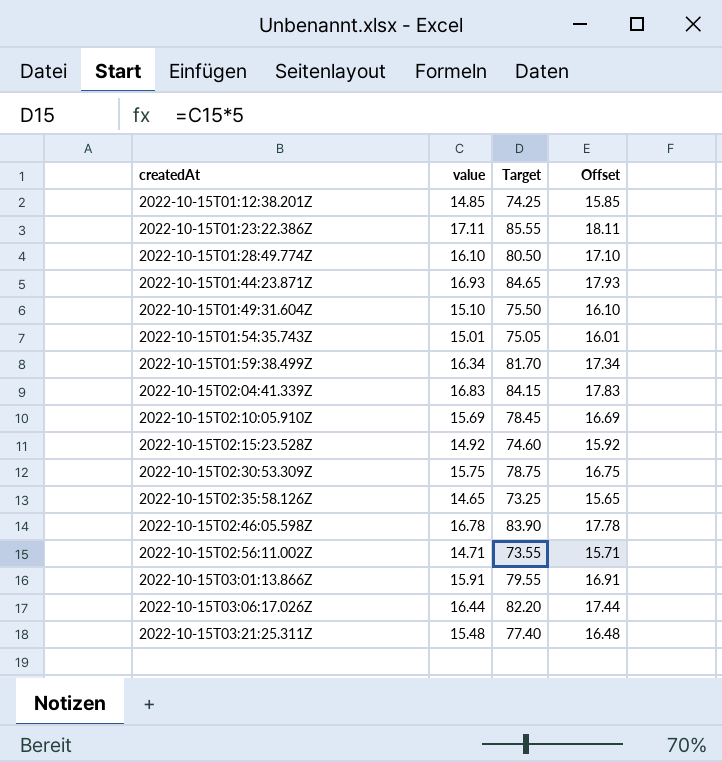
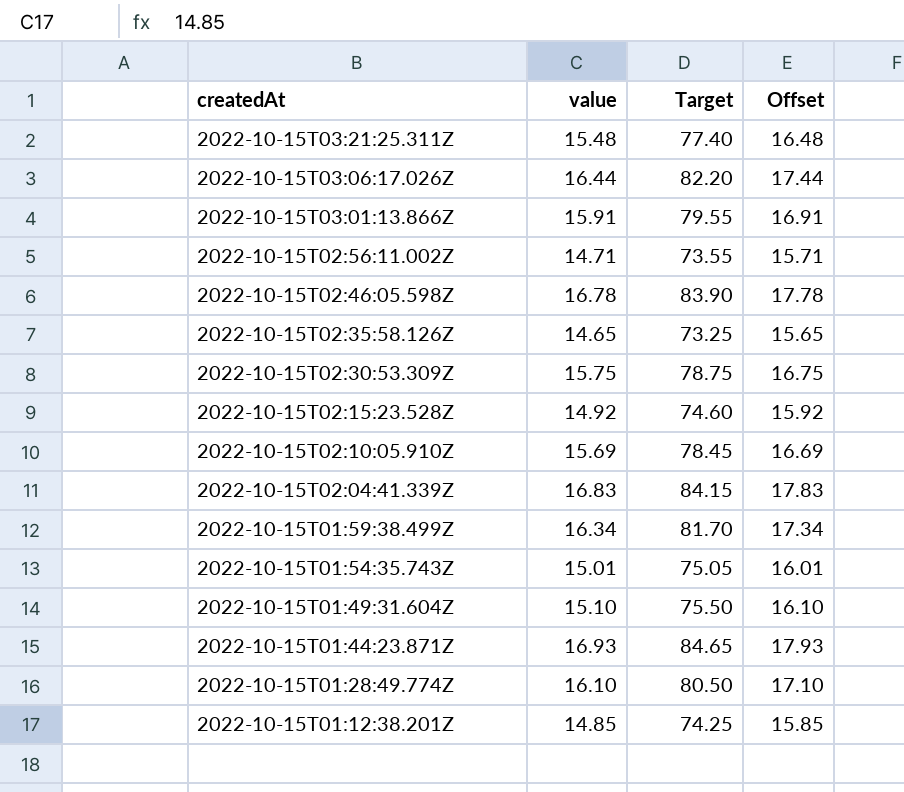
row order: createdAt ascending -> createdAt descending
row 2022-10-15T01:23:22.386Z: 17.11 | 85.55 | 18.11 -> none

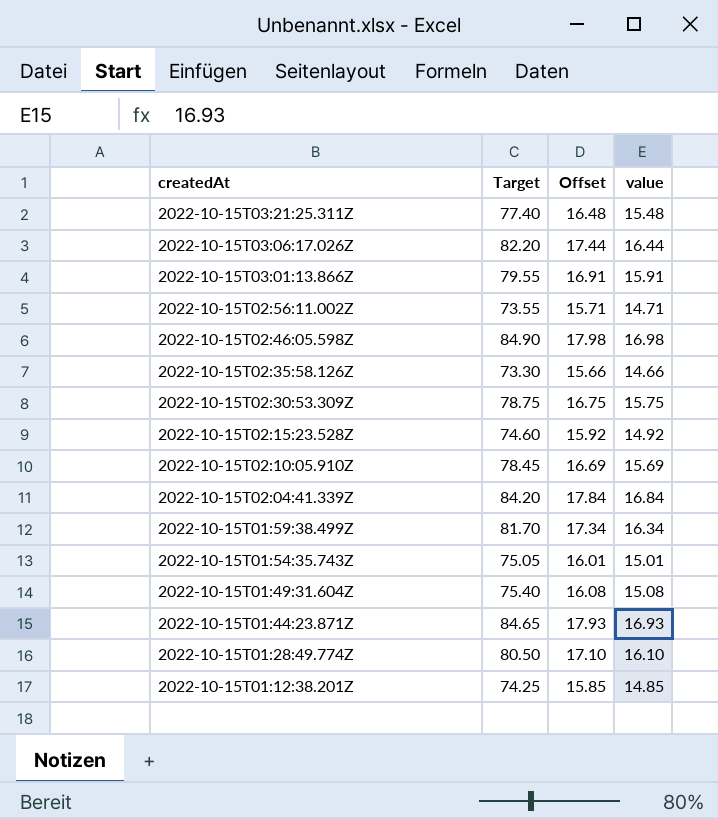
column value | position: 2 -> 4
2022-10-15T02:46:05.598Z | Target: 83.90 -> 84.90
2022-10-15T02:46:05.598Z | Offset: 17.78 -> 17.98
2022-10-15T02:46:05.598Z | value: 16.78 -> 16.98
2022-10-15T02:35:58.126Z | Target: 73.25 -> 73.30
2022-10-15T02:35:58.126Z | Offset: 15.65 -> 15.66
2022-10-15T02:35:58.126Z | value: 14.65 -> 14.66
2022-10-15T02:04:41.339Z | Target: 84.15 -> 84.20
2022-10-15T02:04:41.339Z | Offset: 17.83 -> 17.84
2022-10-15T02:04:41.339Z | value: 16.83 -> 16.84
2022-10-15T01:49:31.604Z | Target: 75.50 -> 75.40
2022-10-15T01:49:31.604Z | Offset: 16.10 -> 16.08
2022-10-15T01:49:31.604Z | value: 15.10 -> 15.08

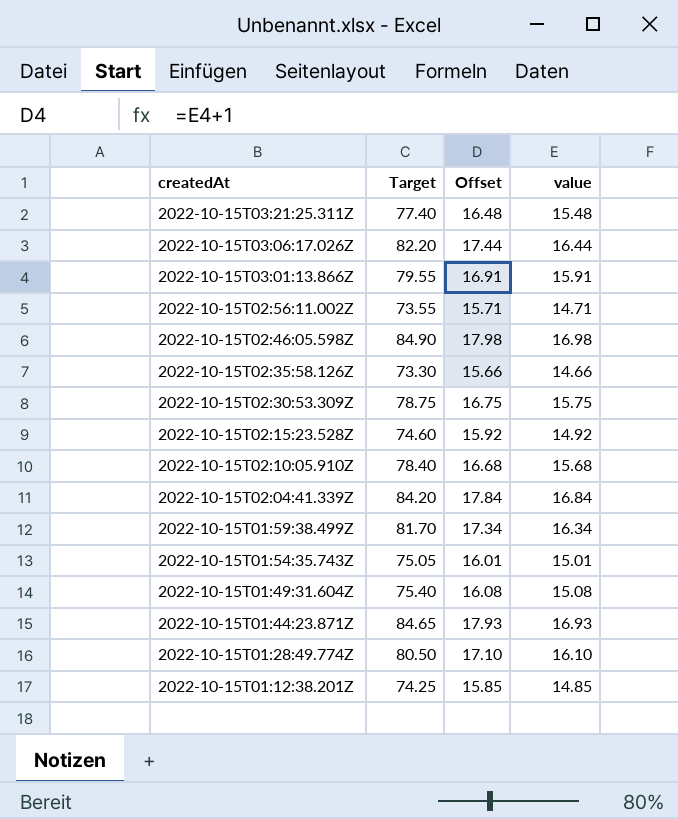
2022-10-15T02:10:05.910Z | Target: 78.45 -> 78.40
2022-10-15T02:10:05.910Z | Offset: 16.69 -> 16.68
2022-10-15T02:10:05.910Z | value: 15.69 -> 15.68

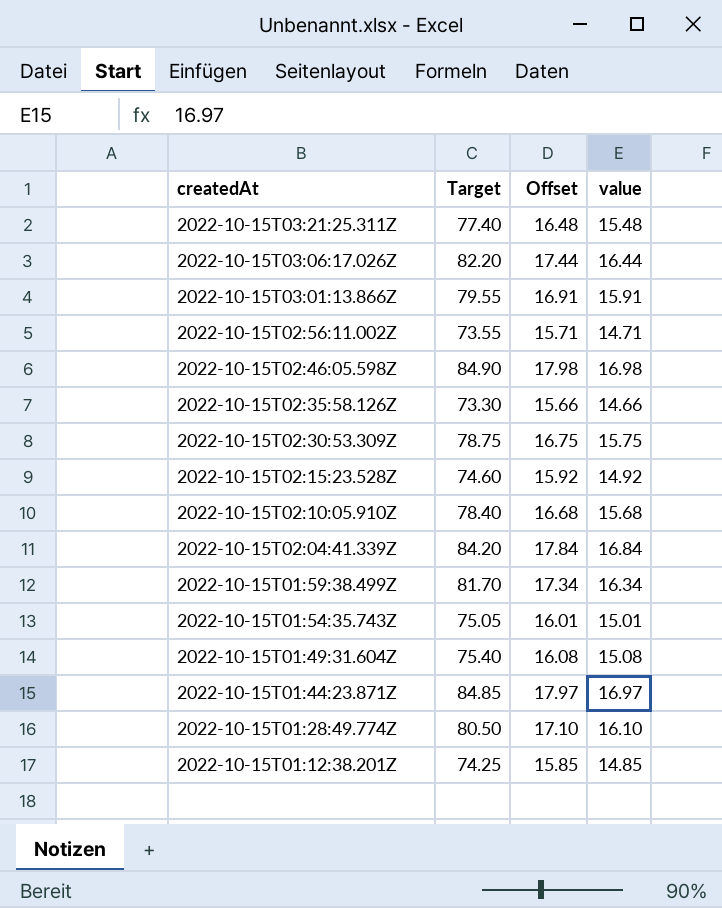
2022-10-15T01:44:23.871Z | Target: 84.65 -> 84.85
2022-10-15T01:44:23.871Z | Offset: 17.93 -> 17.97
2022-10-15T01:44:23.871Z | value: 16.93 -> 16.97

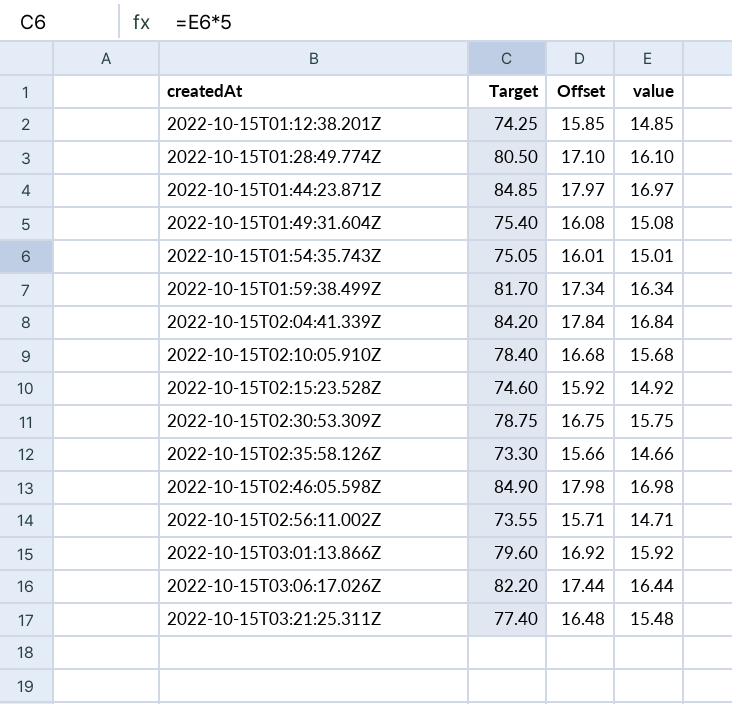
row order: createdAt descending -> createdAt ascending
2022-10-15T03:01:13.866Z | Target: 79.55 -> 79.60
2022-10-15T03:01:13.866Z | Offset: 16.91 -> 16.92
2022-10-15T03:01:13.866Z | value: 15.91 -> 15.92

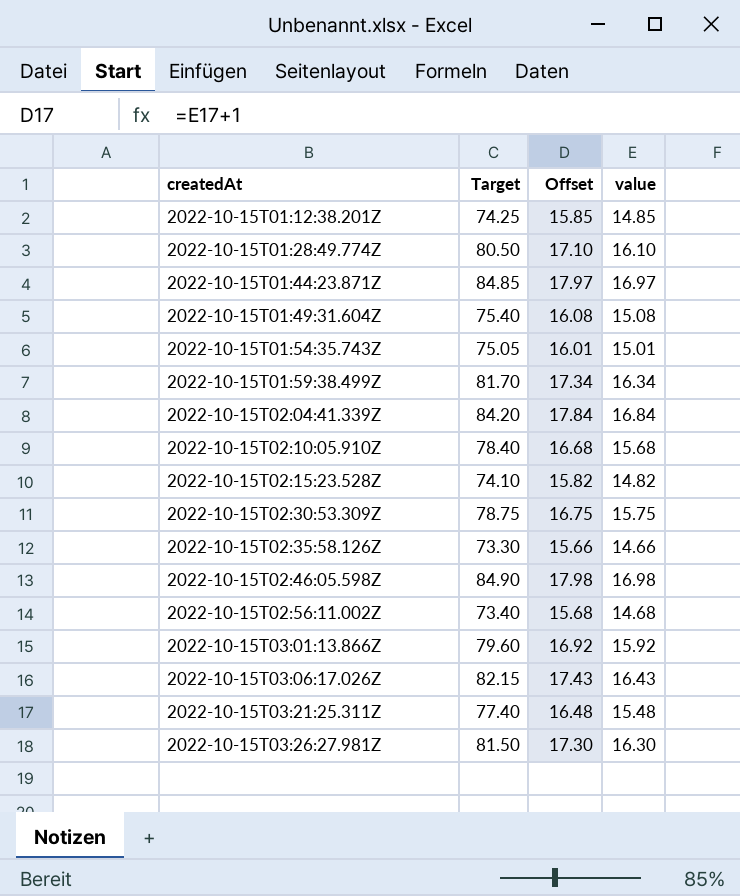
2022-10-15T02:15:23.528Z | Target: 74.60 -> 74.10
2022-10-15T02:15:23.528Z | Offset: 15.92 -> 15.82
2022-10-15T02:15:23.528Z | value: 14.92 -> 14.82
2022-10-15T02:56:11.002Z | Target: 73.55 -> 73.40
2022-10-15T02:56:11.002Z | Offset: 15.71 -> 15.68
2022-10-15T02:56:11.002Z | value: 14.71 -> 14.68
2022-10-15T03:06:17.026Z | Target: 82.20 -> 82.15
2022-10-15T03:06:17.026Z | Offset: 17.44 -> 17.43
2022-10-15T03:06:17.026Z | value: 16.44 -> 16.43
row 2022-10-15T03:26:27.981Z: none -> 81.50 | 17.30 | 16.30

